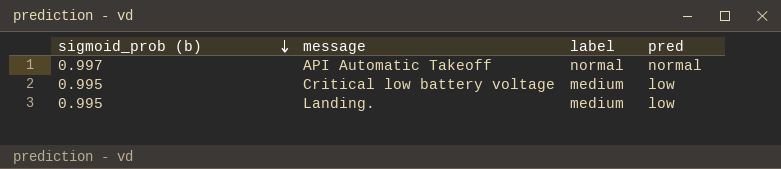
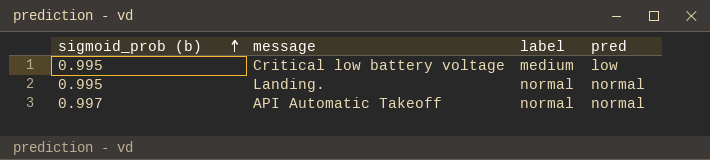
row order: sigmoid_prob (b) descending -> sigmoid_prob (b) ascending
Landing. | label: medium -> normal
Landing. | pred: low -> normal

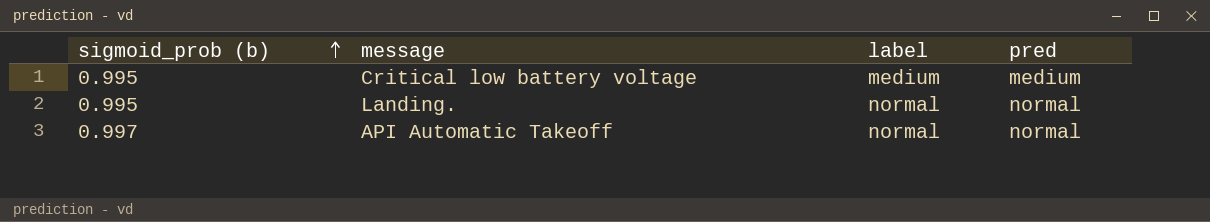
Critical low battery voltage | pred: low -> medium

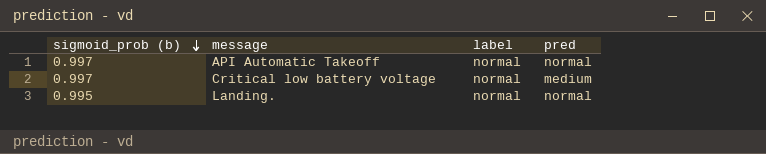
row order: sigmoid_prob (b) ascending -> sigmoid_prob (b) descending
Critical low battery voltage | sigmoid_prob (b): 0.995 -> 0.997
Critical low battery voltage | label: medium -> normal

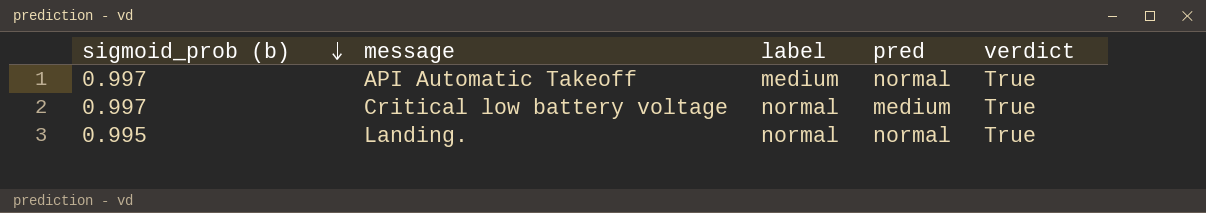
column verdict | position: none -> 5
API Automatic Takeoff | label: normal -> medium

